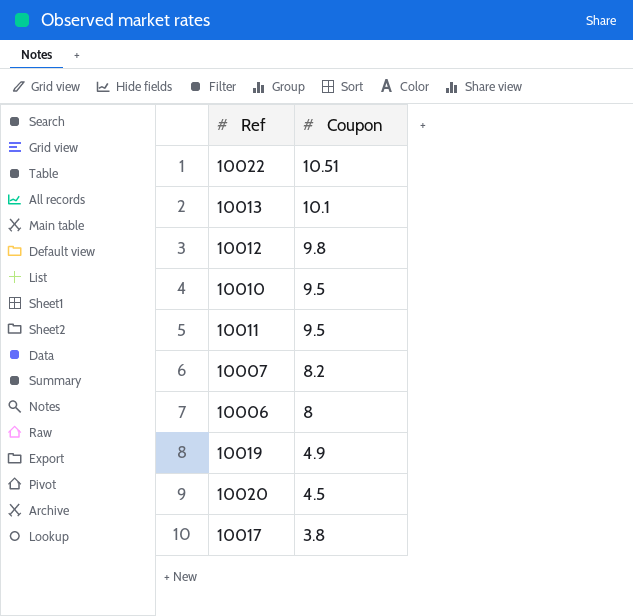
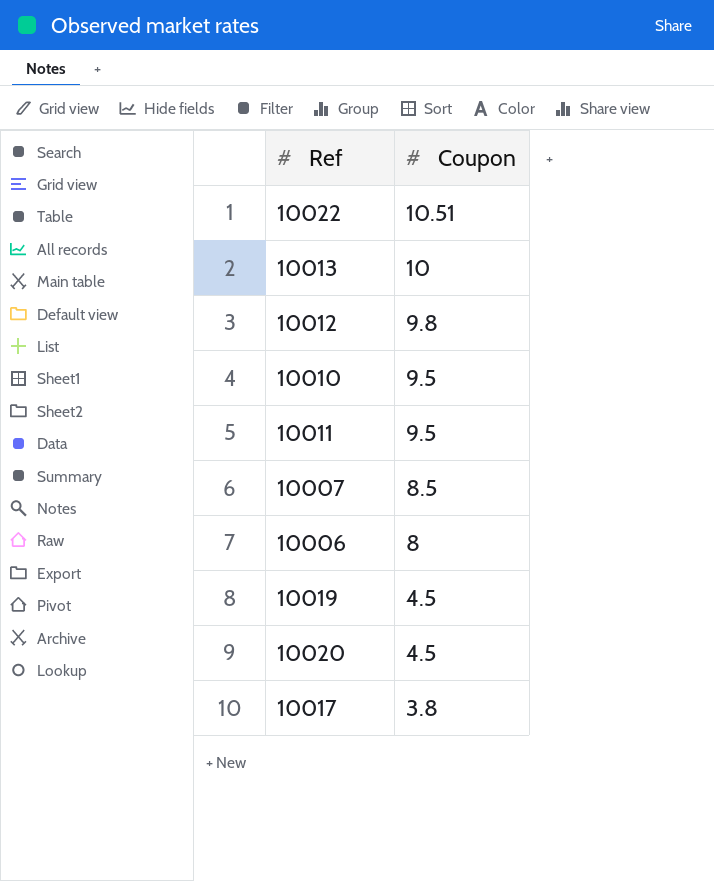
10013 | Coupon: 10.1 -> 10
10007 | Coupon: 8.2 -> 8.5
10019 | Coupon: 4.9 -> 4.5

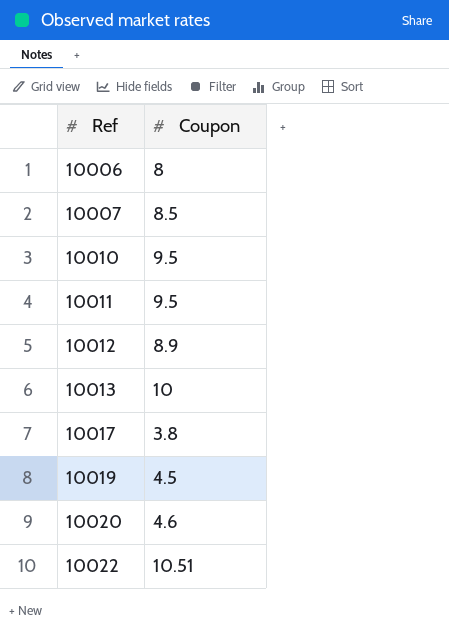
row order: Coupon descending -> Ref ascending
10012 | Coupon: 9.8 -> 8.9
10020 | Coupon: 4.5 -> 4.6

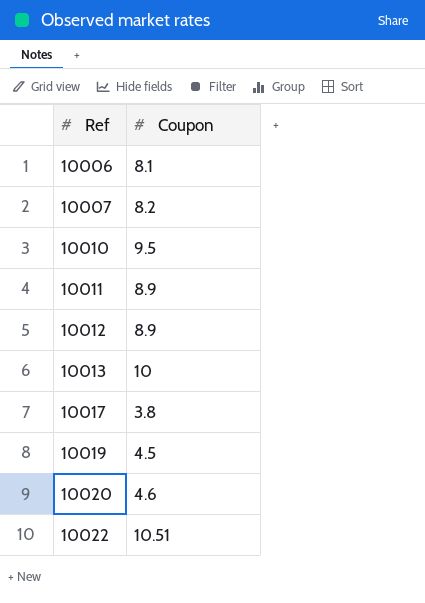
10006 | Coupon: 8 -> 8.1
10007 | Coupon: 8.5 -> 8.2
10011 | Coupon: 9.5 -> 8.9

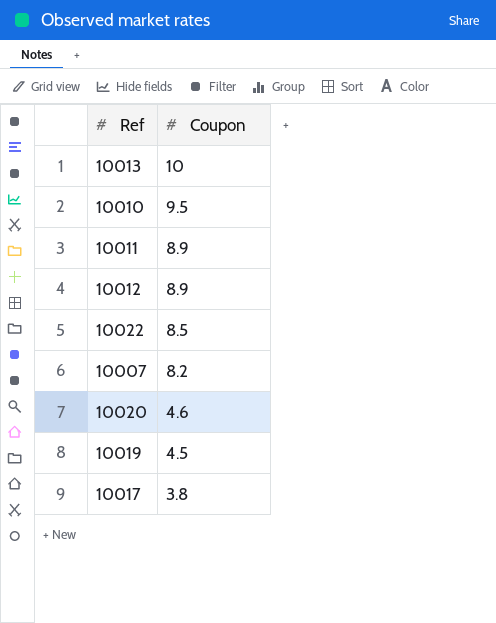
row order: Ref ascending -> Coupon descending
row 10006: 8.1 -> none
10022 | Coupon: 10.51 -> 8.5

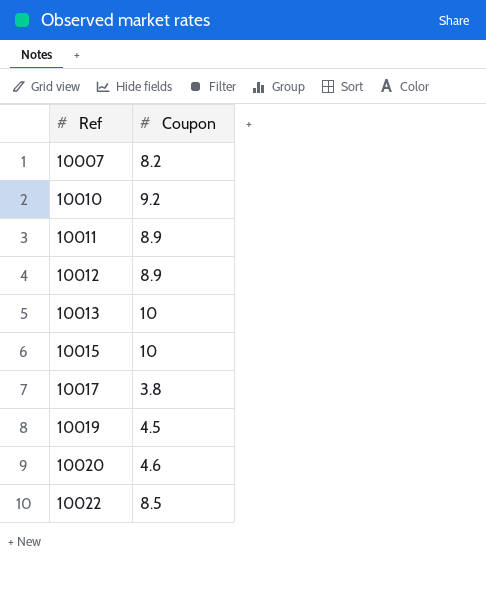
row order: Coupon descending -> Ref ascending
10010 | Coupon: 9.5 -> 9.2
row 10015: none -> 10

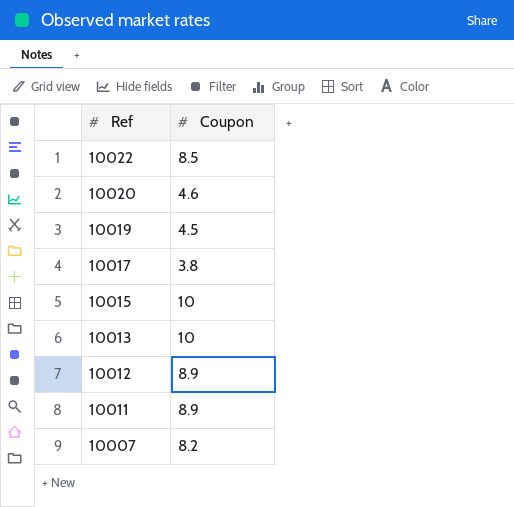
row order: Ref ascending -> Ref descending
row 10010: 9.2 -> none

